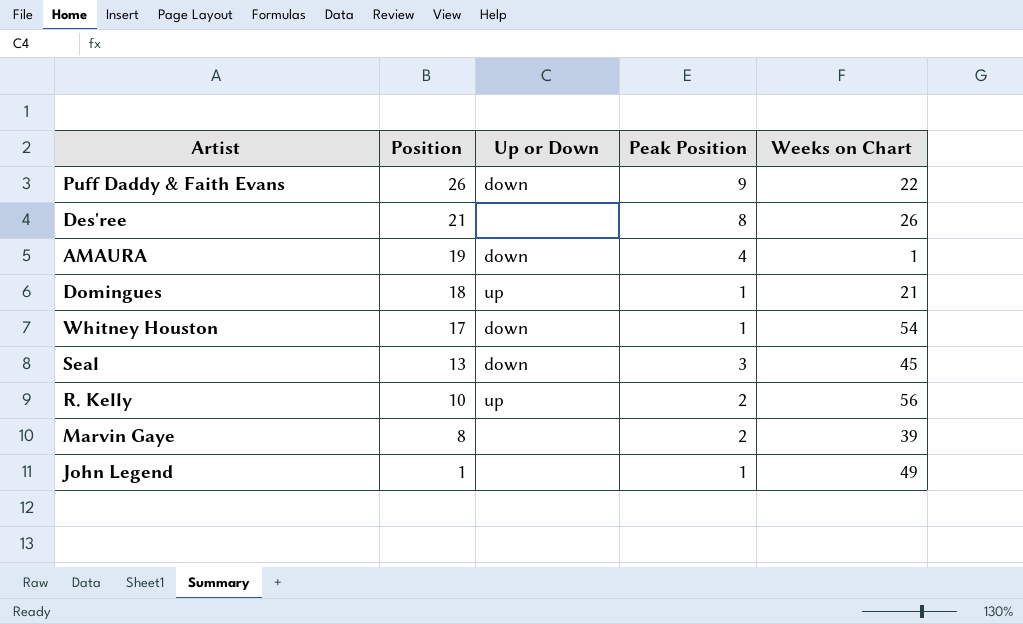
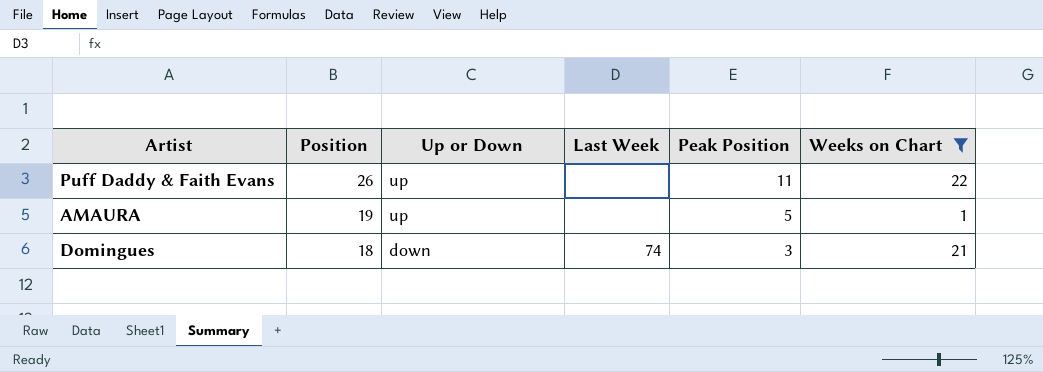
filter: none -> Weeks on Chart <= 22
column Last Week | position: none -> 4
Puff Daddy & Faith Evans | Up or Down: down -> up
Puff Daddy & Faith Evans | Peak Position: 9 -> 11
AMAURA | Up or Down: down -> up
AMAURA | Peak Position: 4 -> 5
Domingues | Up or Down: up -> down
Domingues | Peak Position: 1 -> 3

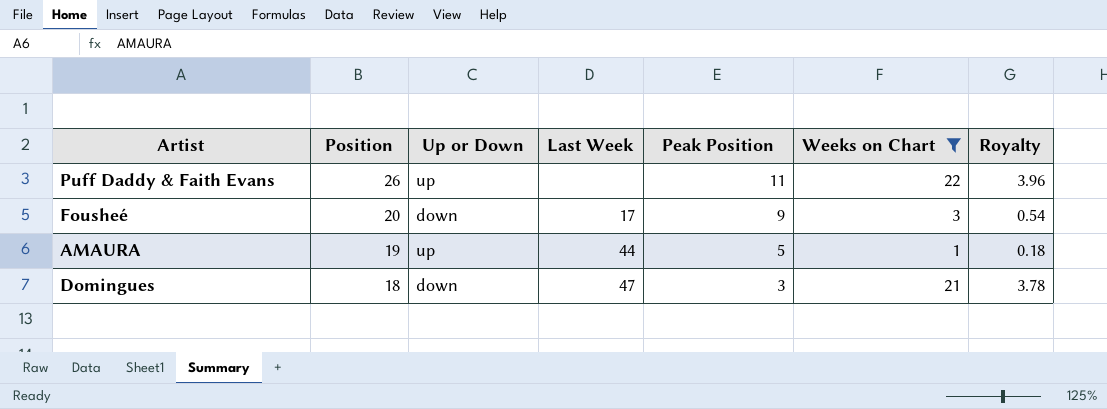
column Royalty | formula: none -> [Weeks on Chart] * 0.18
row Fousheé: none -> 20 | down | 17 | 9 | 3 | 0.54
AMAURA | Last Week: none -> 44
Domingues | Last Week: 74 -> 47

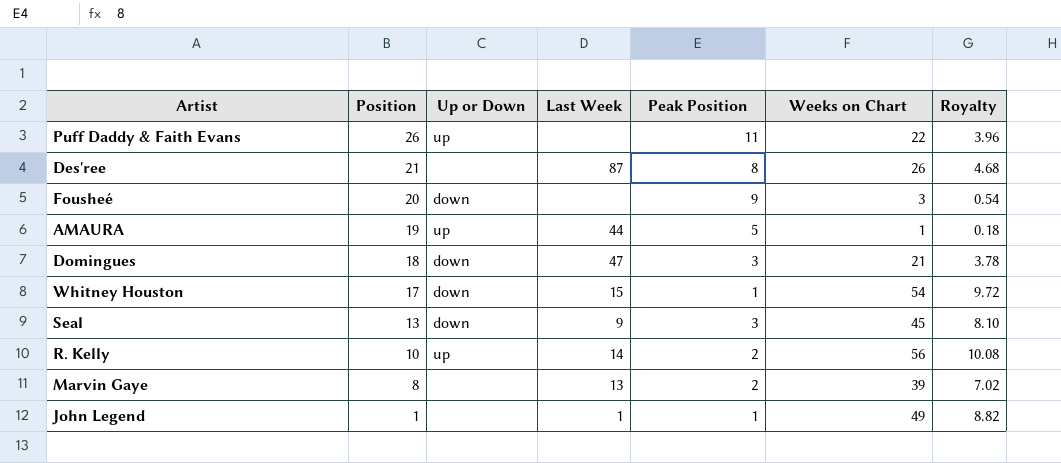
filter: Weeks on Chart <= 22 -> none
Fousheé | Last Week: 17 -> none

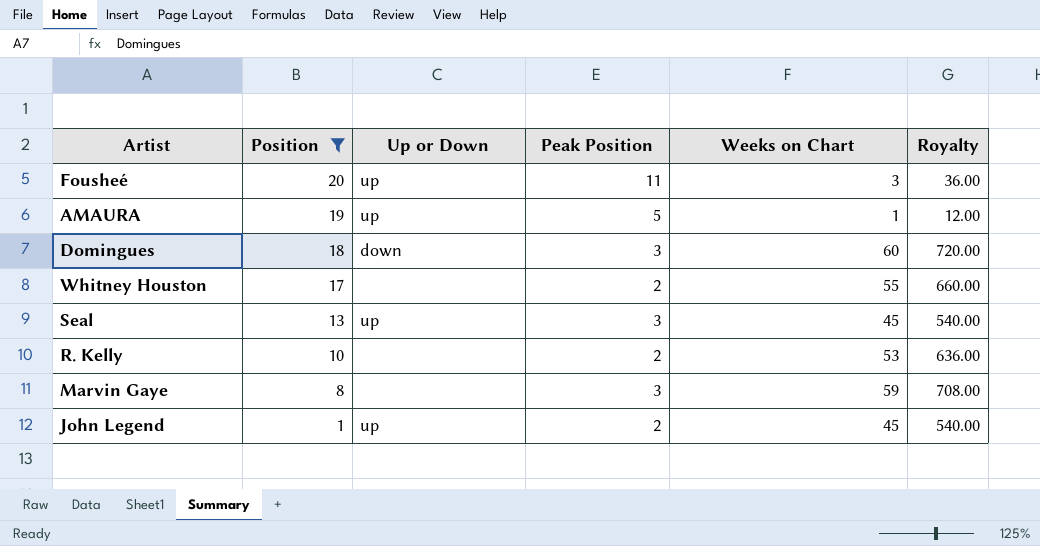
filter: none -> Position <= 20
column Last Week | position: 4 -> none
column Royalty | formula: [Weeks on Chart] * 0.18 -> [Weeks on Chart] * 12
Fousheé | Up or Down: down -> up
Fousheé | Peak Position: 9 -> 11
Domingues | Weeks on Chart: 21 -> 60
Whitney Houston | Up or Down: down -> none
Whitney Houston | Peak Position: 1 -> 2
Whitney Houston | Weeks on Chart: 54 -> 55
Seal | Up or Down: down -> up
R. Kelly | Up or Down: up -> none
R. Kelly | Weeks on Chart: 56 -> 53
Marvin Gaye | Peak Position: 2 -> 3
Marvin Gaye | Weeks on Chart: 39 -> 59
John Legend | Up or Down: none -> up
John Legend | Peak Position: 1 -> 2
John Legend | Weeks on Chart: 49 -> 45

